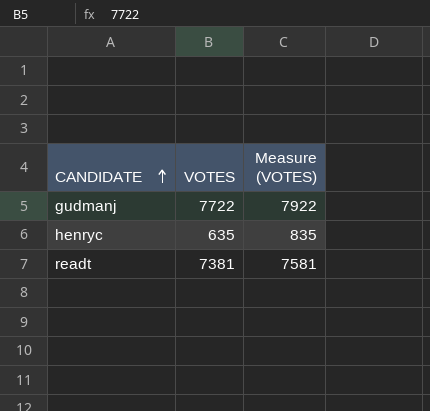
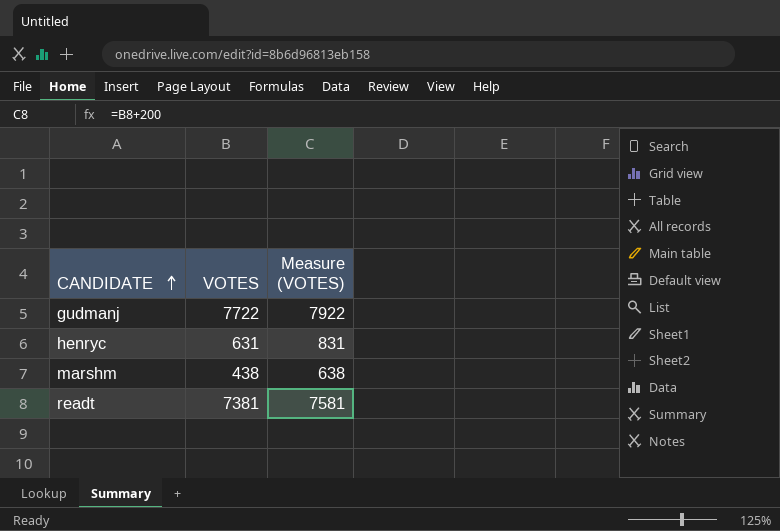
henryc | VOTES: 635 -> 631
henryc | Measure (VOTES): 835 -> 831
row marshm: none -> 438 | 638

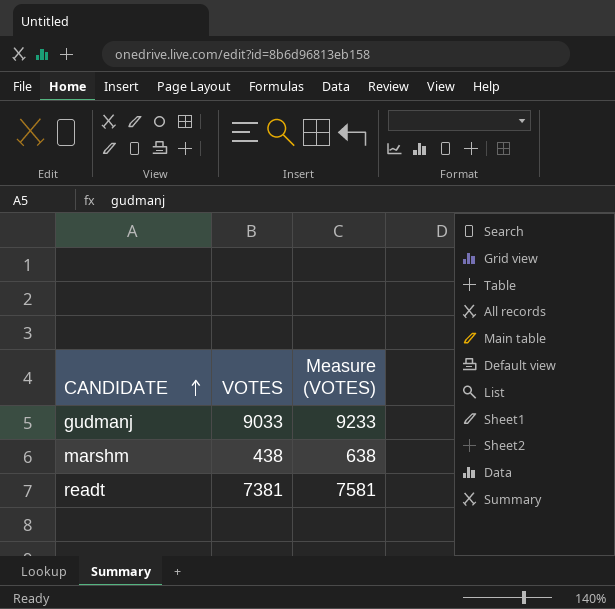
row henryc: 631 | 831 -> none
gudmanj | VOTES: 7722 -> 9033
gudmanj | Measure (VOTES): 7922 -> 9233

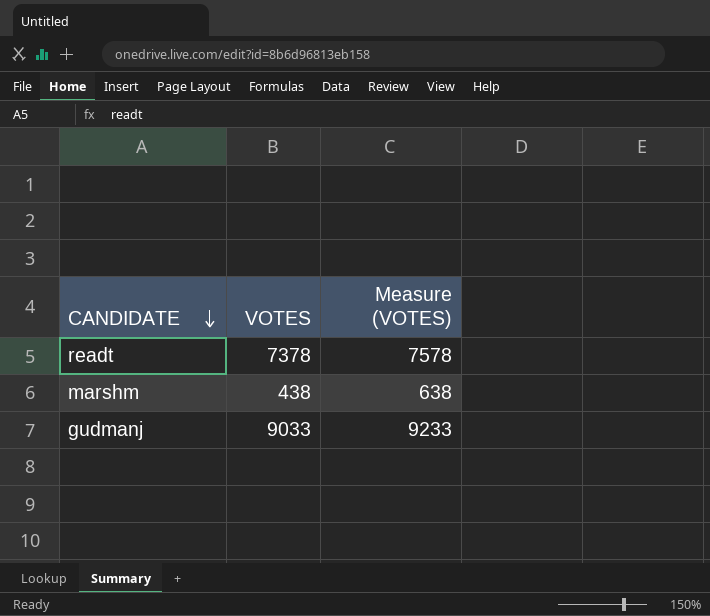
row order: CANDIDATE ascending -> CANDIDATE descending
readt | VOTES: 7381 -> 7378
readt | Measure (VOTES): 7581 -> 7578

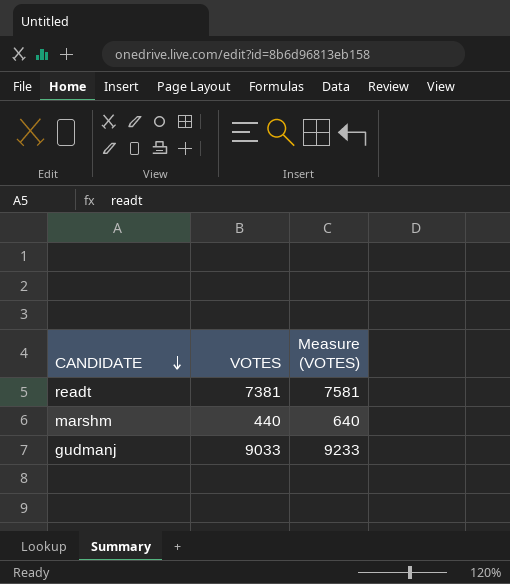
readt | VOTES: 7378 -> 7381
readt | Measure (VOTES): 7578 -> 7581
marshm | VOTES: 438 -> 440
marshm | Measure (VOTES): 638 -> 640

